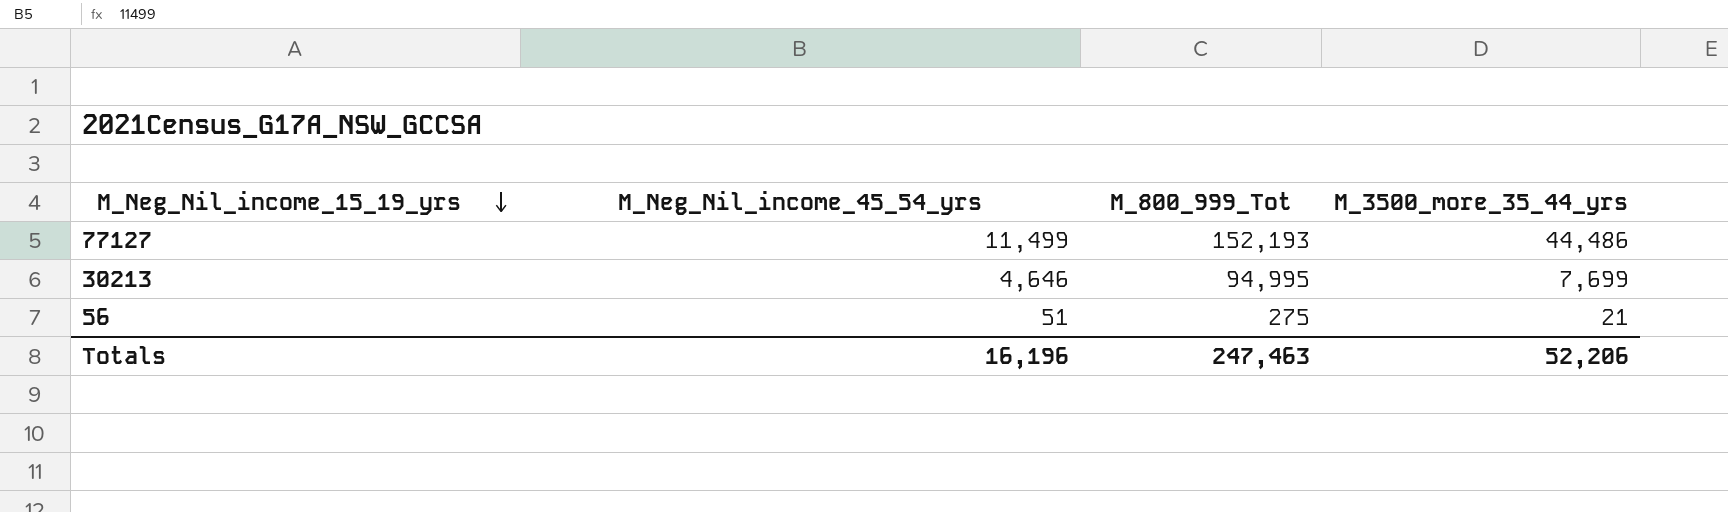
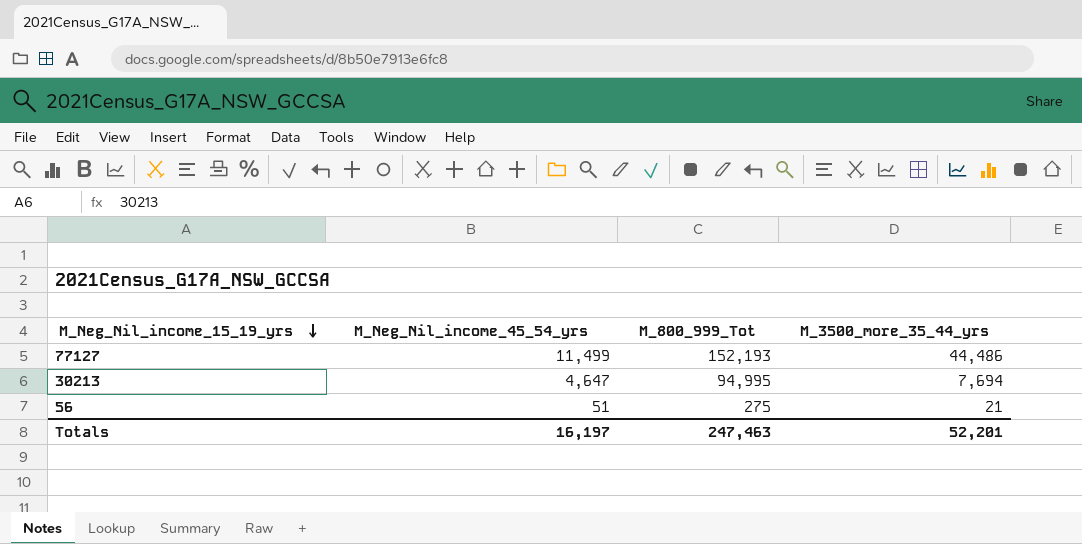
30213 | M_Neg_Nil_income_45_54_yrs: 4,646 -> 4,647
30213 | M_3500_more_35_44_yrs: 7,699 -> 7,694
Totals | M_Neg_Nil_income_45_54_yrs: 16,196 -> 16,197
Totals | M_3500_more_35_44_yrs: 52,206 -> 52,201

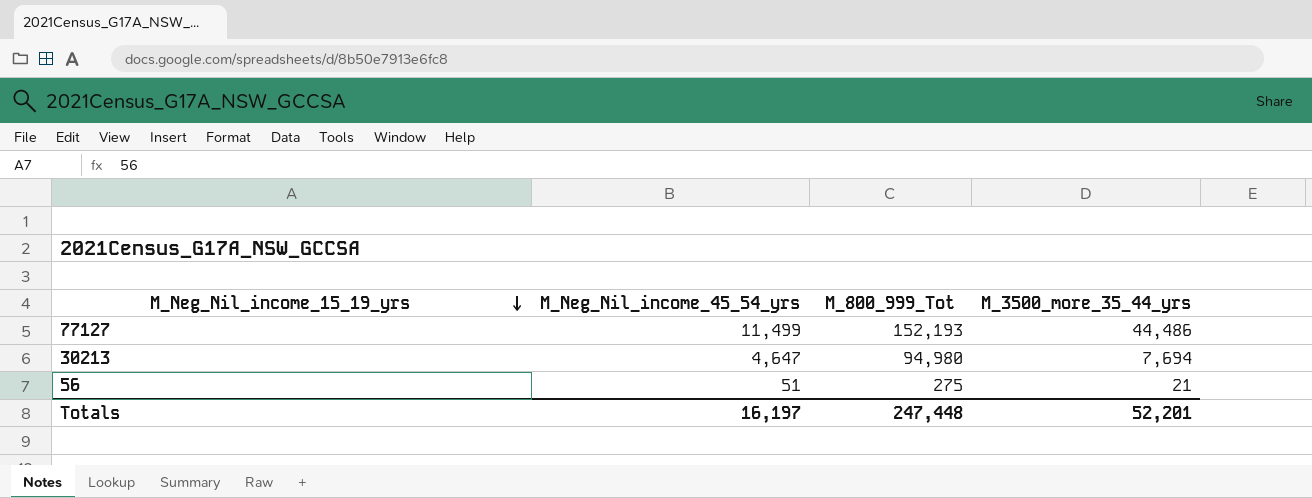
30213 | M_800_999_Tot: 94,995 -> 94,980
Totals | M_800_999_Tot: 247,463 -> 247,448

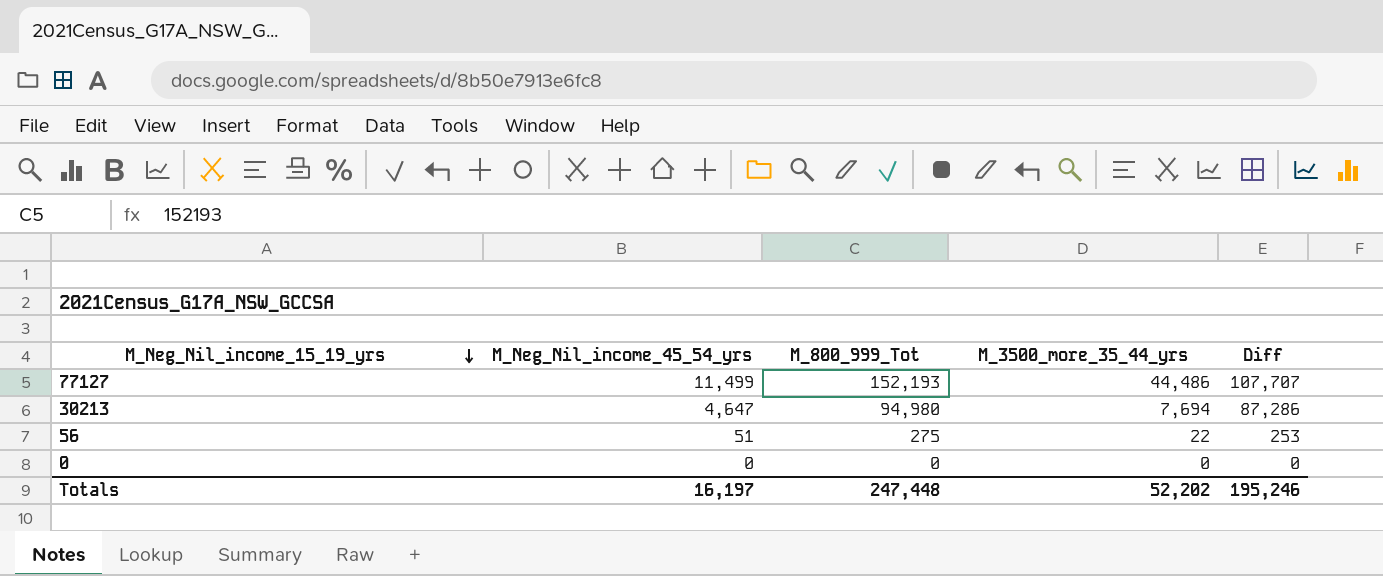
column Diff | formula: none -> [M_800_999_Tot] - [M_3500_more_35_44_yrs]
56 | M_3500_more_35_44_yrs: 21 -> 22
row 0: none -> 0 | 0 | 0 | 0
Totals | M_3500_more_35_44_yrs: 52,201 -> 52,202

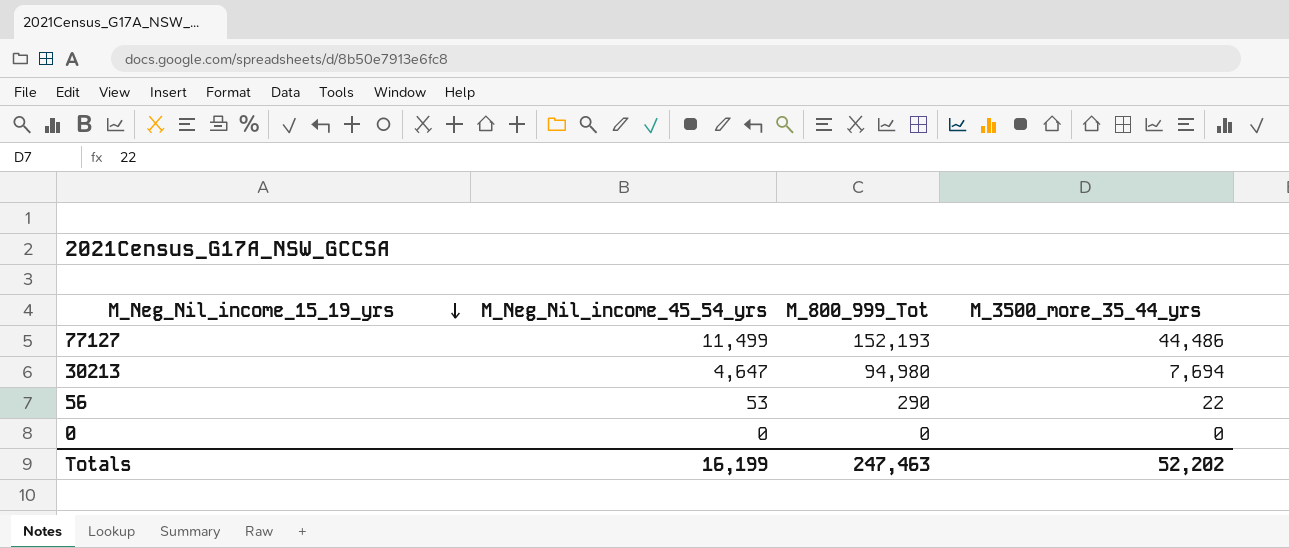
column Diff | formula: [M_800_999_Tot] - [M_3500_more_35_44_yrs] -> none
56 | M_Neg_Nil_income_45_54_yrs: 51 -> 53
56 | M_800_999_Tot: 275 -> 290
Totals | M_Neg_Nil_income_45_54_yrs: 16,197 -> 16,199
Totals | M_800_999_Tot: 247,448 -> 247,463

